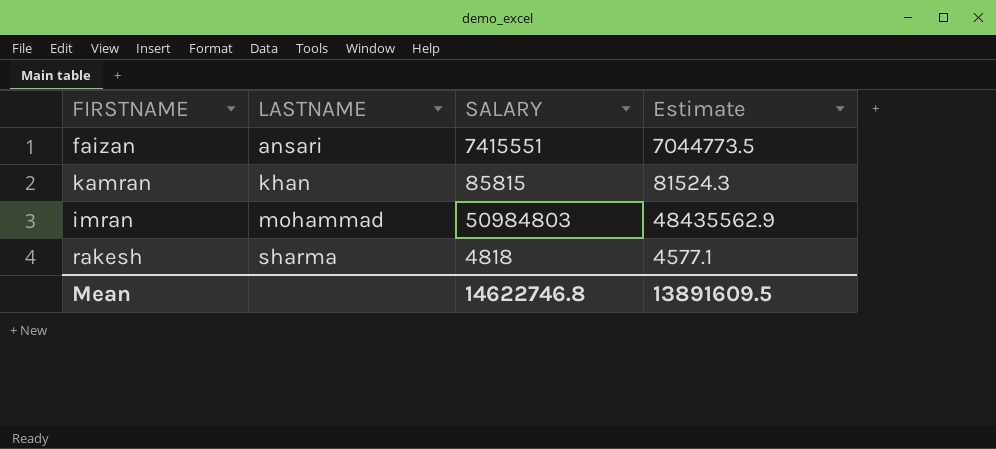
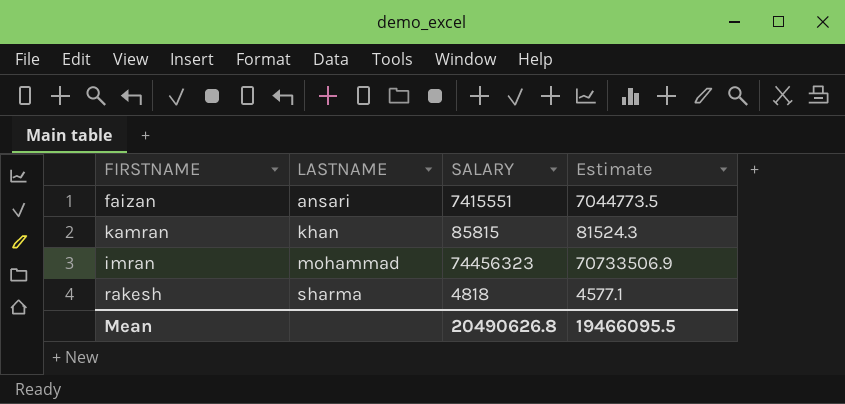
imran | SALARY: 50984803 -> 74456323
imran | Estimate: 48435562.9 -> 70733506.9
Mean | SALARY: 14622746.8 -> 20490626.8
Mean | Estimate: 13891609.5 -> 19466095.5

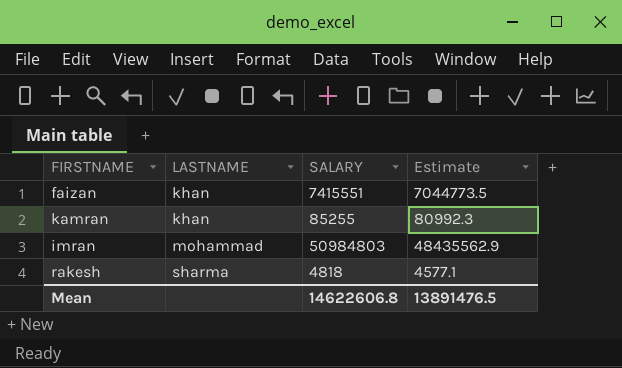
faizan | LASTNAME: ansari -> khan
kamran | SALARY: 85815 -> 85255
kamran | Estimate: 81524.3 -> 80992.3
imran | SALARY: 74456323 -> 50984803
imran | Estimate: 70733506.9 -> 48435562.9
Mean | SALARY: 20490626.8 -> 14622606.8
Mean | Estimate: 19466095.5 -> 13891476.5

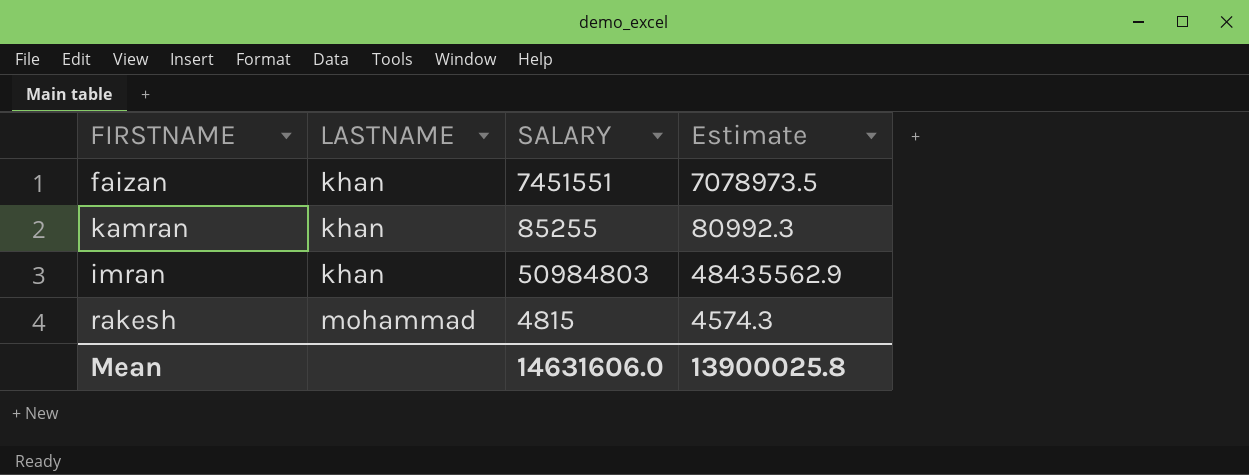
faizan | SALARY: 7415551 -> 7451551
faizan | Estimate: 7044773.5 -> 7078973.5
imran | LASTNAME: mohammad -> khan
rakesh | LASTNAME: sharma -> mohammad
rakesh | SALARY: 4818 -> 4815
rakesh | Estimate: 4577.1 -> 4574.3
Mean | SALARY: 14622606.8 -> 14631606.0
Mean | Estimate: 13891476.5 -> 13900025.8

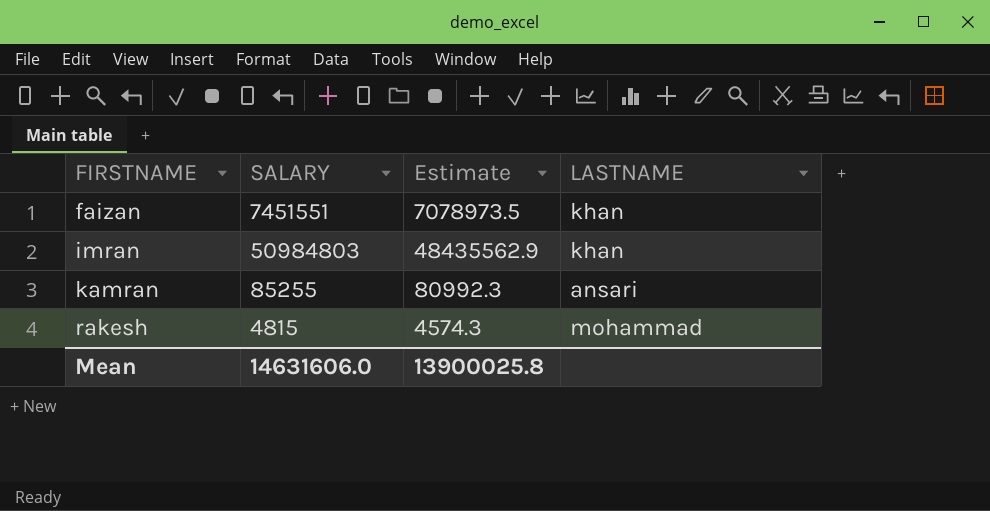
row order: LASTNAME ascending -> FIRSTNAME ascending
column LASTNAME | position: 2 -> 4
kamran | LASTNAME: khan -> ansari

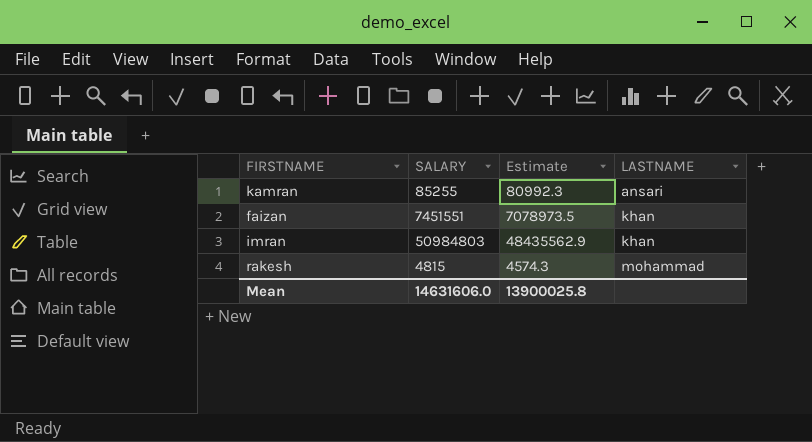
row order: FIRSTNAME ascending -> LASTNAME ascending

